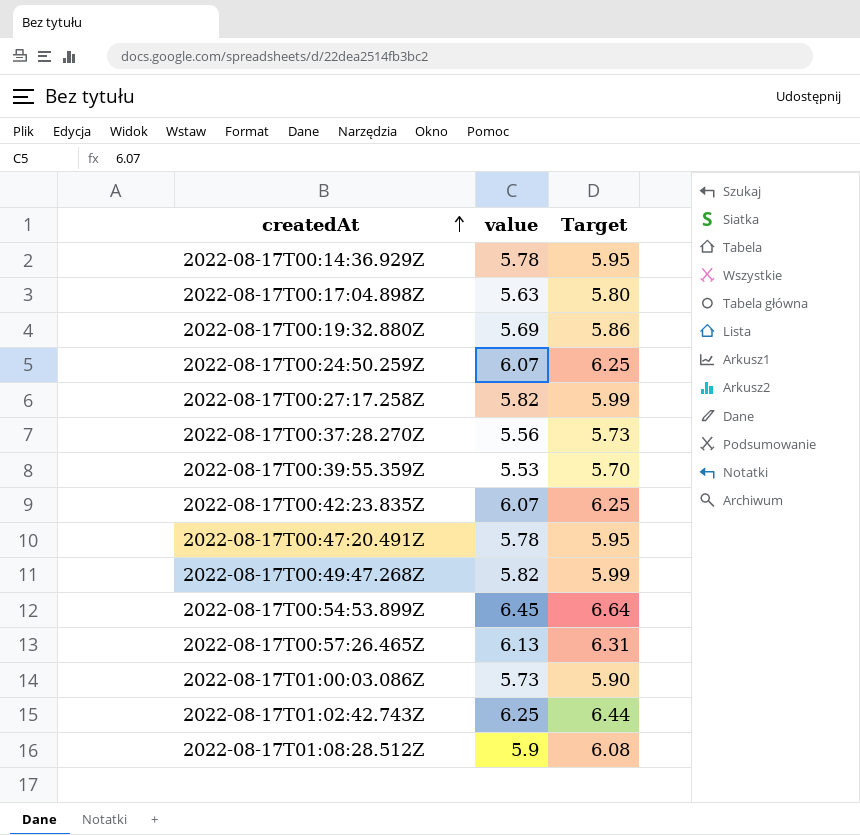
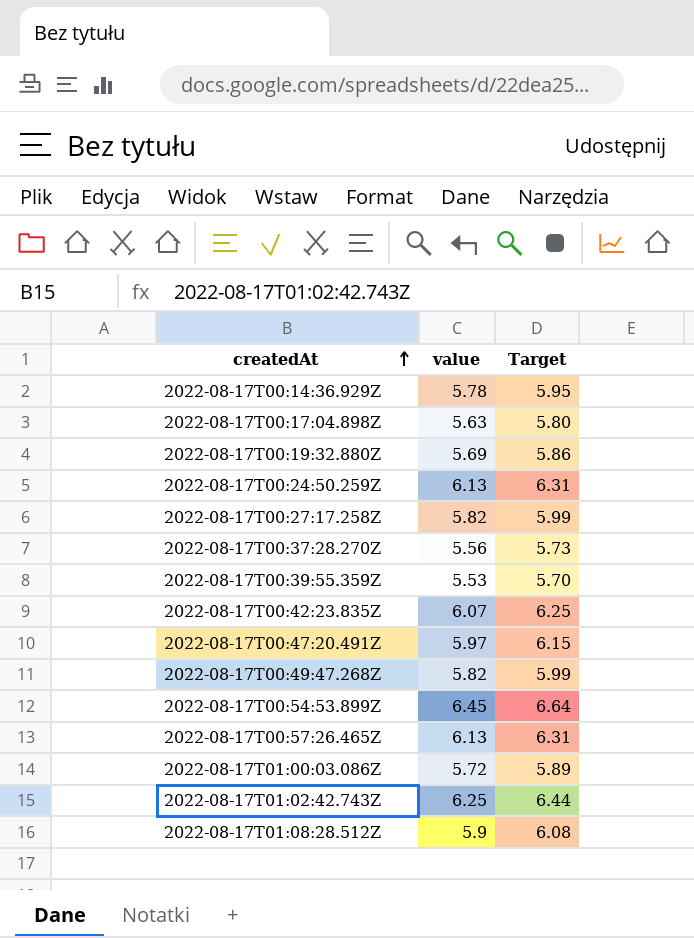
2022-08-17T00:24:50.259Z | value: 6.07 -> 6.13
2022-08-17T00:24:50.259Z | Target: 6.25 -> 6.31
2022-08-17T00:47:20.491Z | value: 5.78 -> 5.97
2022-08-17T00:47:20.491Z | Target: 5.95 -> 6.15
2022-08-17T01:00:03.086Z | value: 5.73 -> 5.72
2022-08-17T01:00:03.086Z | Target: 5.90 -> 5.89

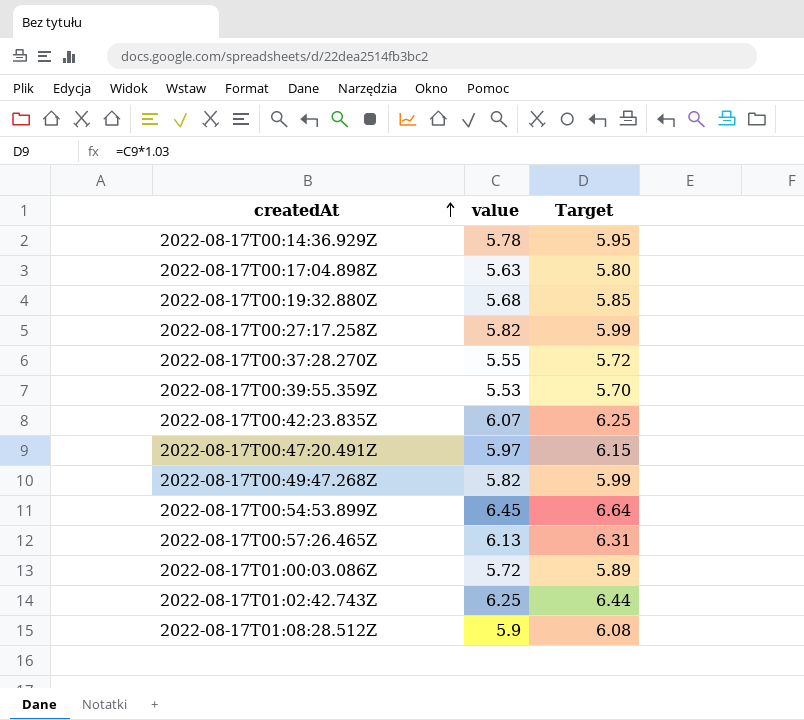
row 2022-08-17T00:24:50.259Z: 6.13 | 6.31 -> none
2022-08-17T00:19:32.880Z | value: 5.69 -> 5.68
2022-08-17T00:19:32.880Z | Target: 5.86 -> 5.85
2022-08-17T00:37:28.270Z | value: 5.56 -> 5.55
2022-08-17T00:37:28.270Z | Target: 5.73 -> 5.72

